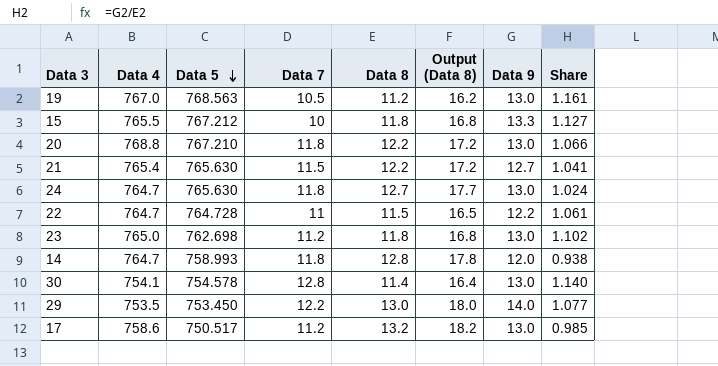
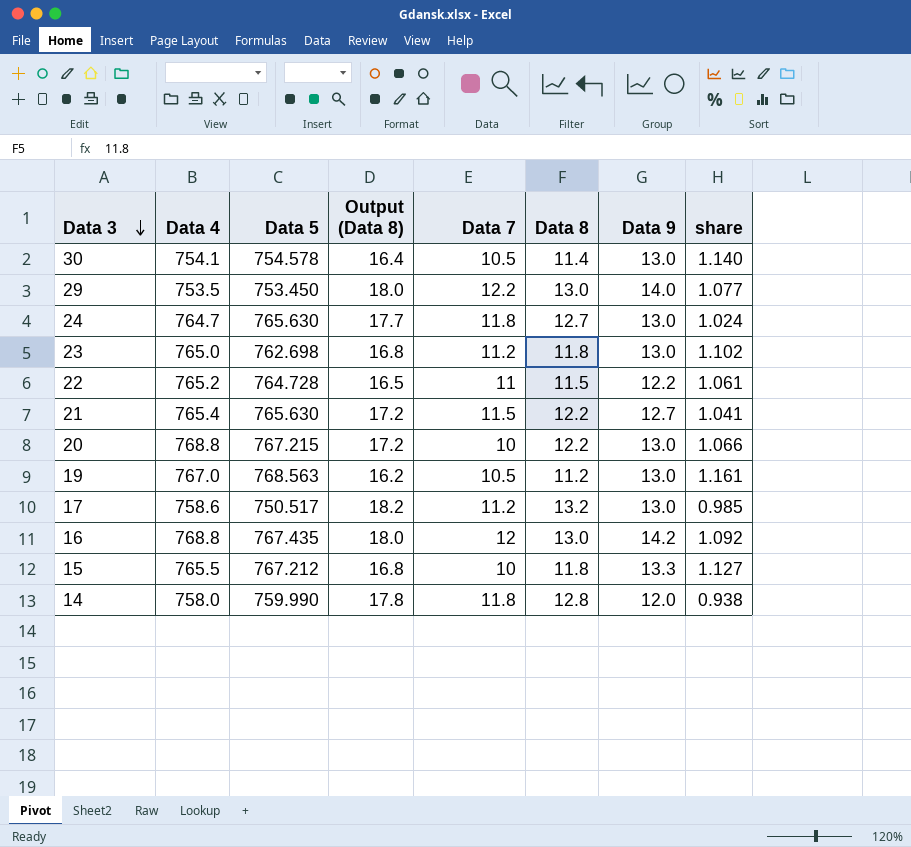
row order: Data 5 descending -> Data 3 descending
column Output (Data 8) | position: 6 -> 4
column name: Share -> share
30 | Data 7: 12.8 -> 10.5
22 | Data 4: 764.7 -> 765.2
20 | Data 5: 767.210 -> 767.215
20 | Data 7: 11.8 -> 10
row 16: none -> 768.8 | 767.435 | 18.0 | 12 | 13.0 | 14.2 | 1.092
14 | Data 4: 764.7 -> 758.0
14 | Data 5: 758.993 -> 759.990

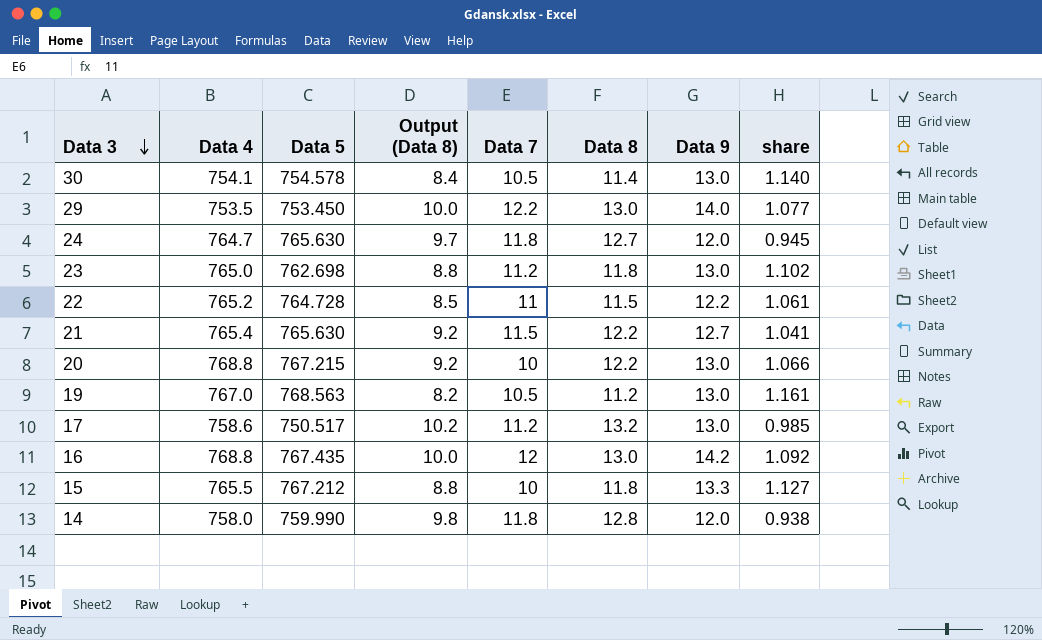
column Output (Data 8) | formula: [Data 8] + 5 -> [Data 8] - 3
24 | Data 9: 13.0 -> 12.0
24 | share: 1.024 -> 0.945

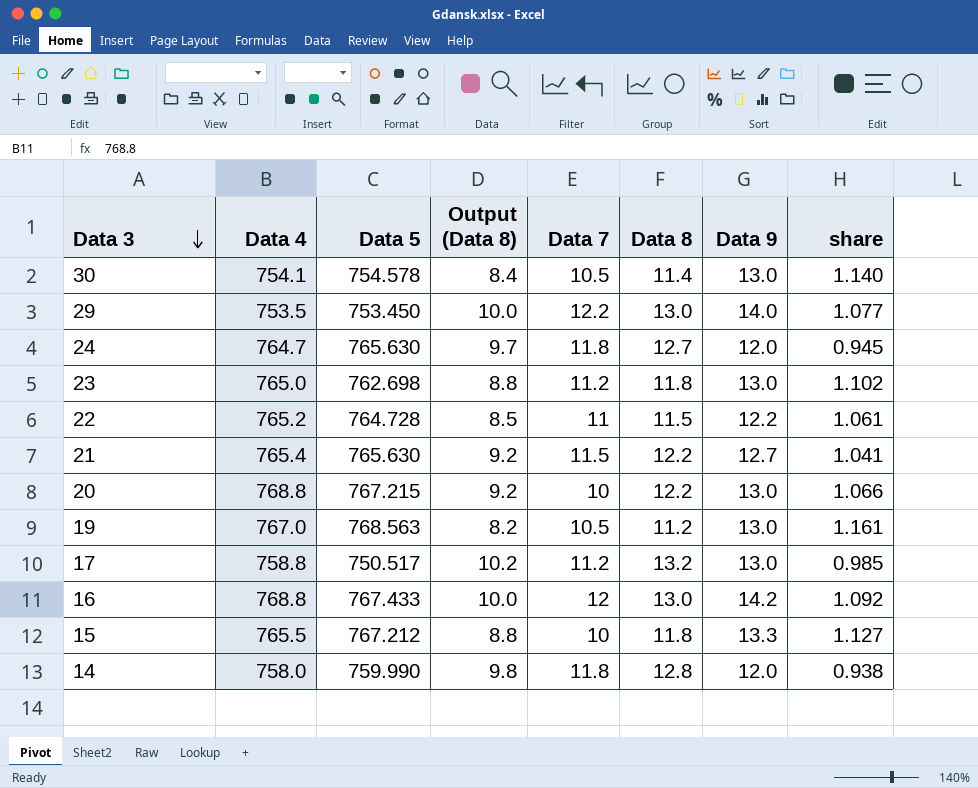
17 | Data 4: 758.6 -> 758.8
16 | Data 5: 767.435 -> 767.433

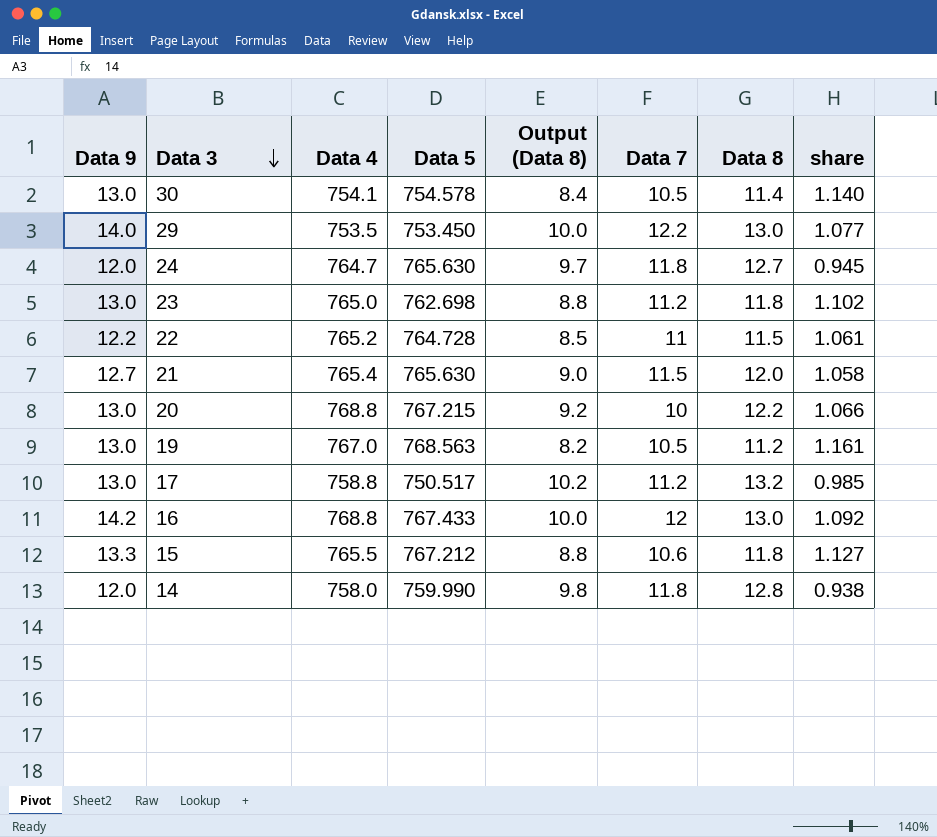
column Data 9 | position: 7 -> 1
21 | Output (Data 8): 9.2 -> 9.0
21 | Data 8: 12.2 -> 12.0
21 | share: 1.041 -> 1.058
15 | Data 7: 10 -> 10.6

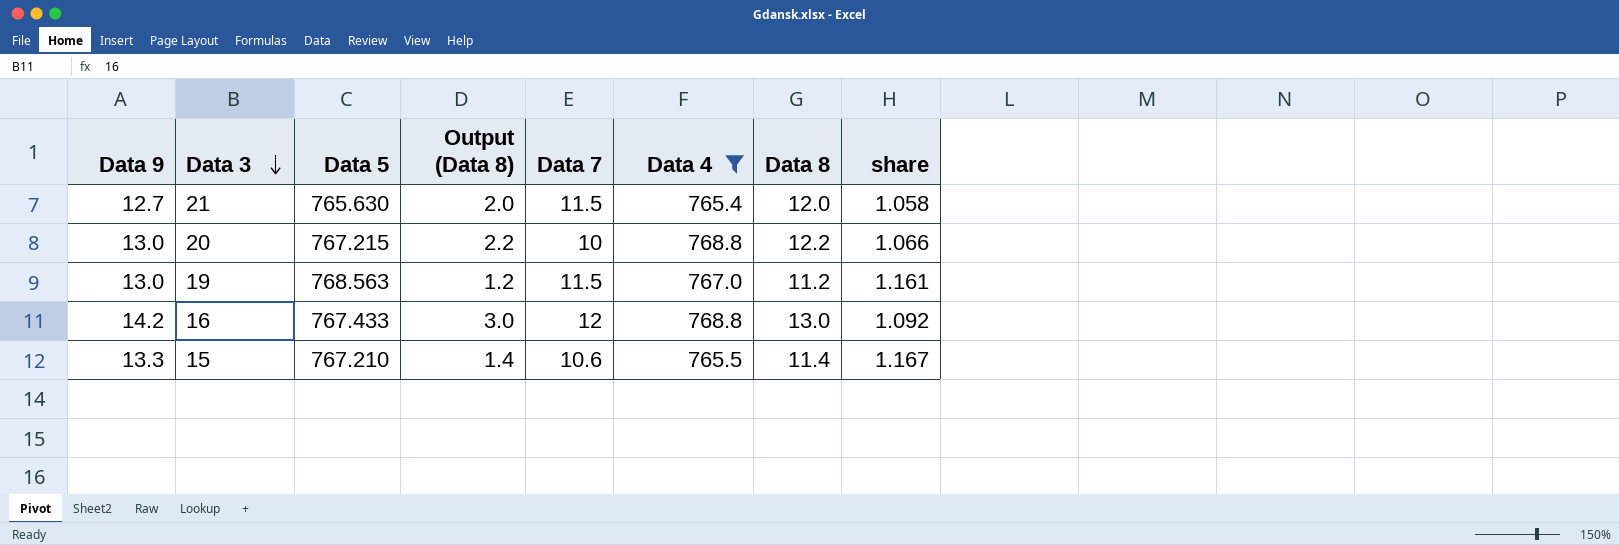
filter: none -> Data 4 >= 765.4
column Output (Data 8) | formula: [Data 8] - 3 -> [Data 8] - 10
column Data 4 | position: 3 -> 6
19 | Data 7: 10.5 -> 11.5
15 | Data 5: 767.212 -> 767.210
15 | Data 8: 11.8 -> 11.4
15 | share: 1.127 -> 1.167

